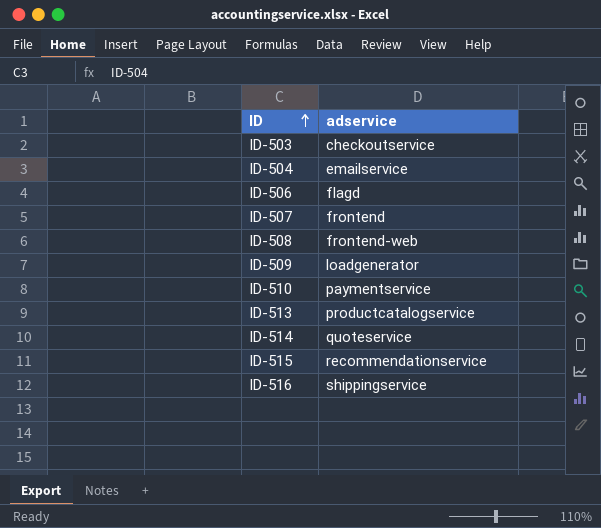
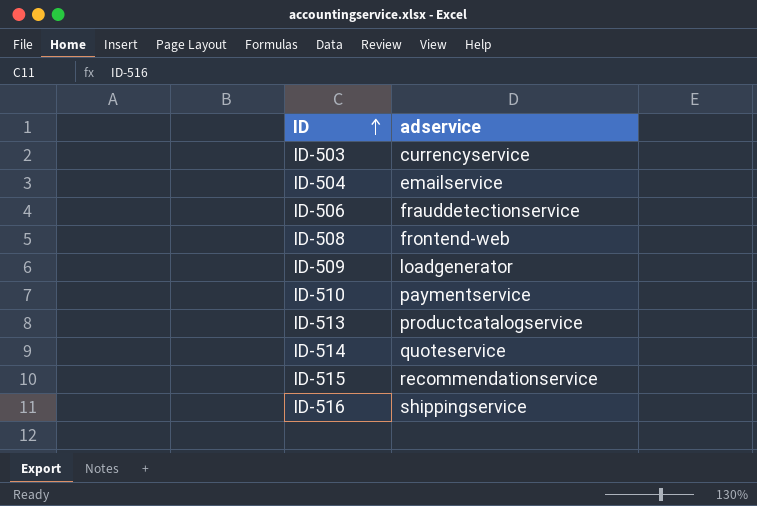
row ID-507: frontend -> none
ID-503 | adservice: checkoutservice -> currencyservice
ID-506 | adservice: flagd -> frauddetectionservice

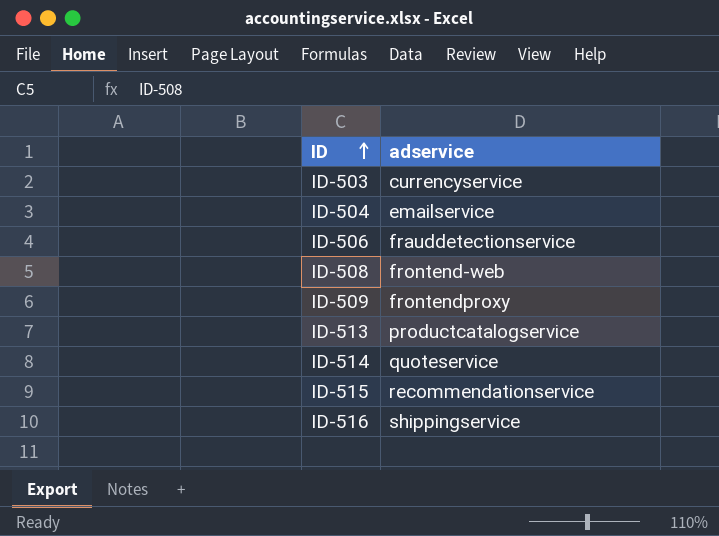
row ID-510: paymentservice -> none
ID-509 | adservice: loadgenerator -> frontendproxy

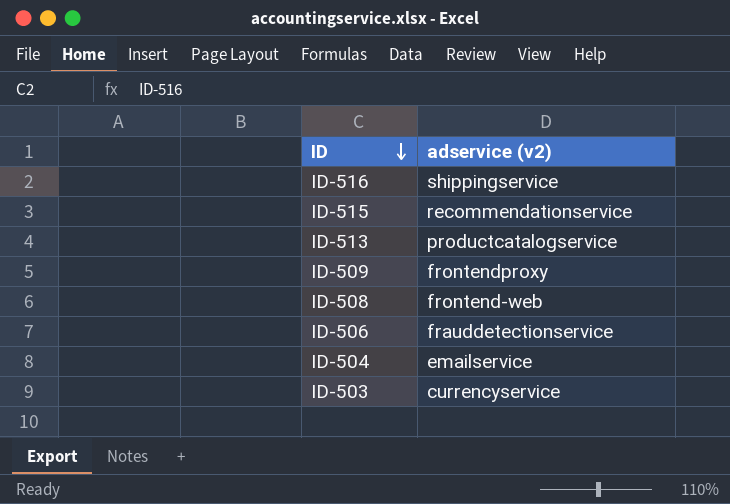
row order: ID ascending -> ID descending
column name: adservice -> adservice (v2)
row ID-514: quoteservice -> none

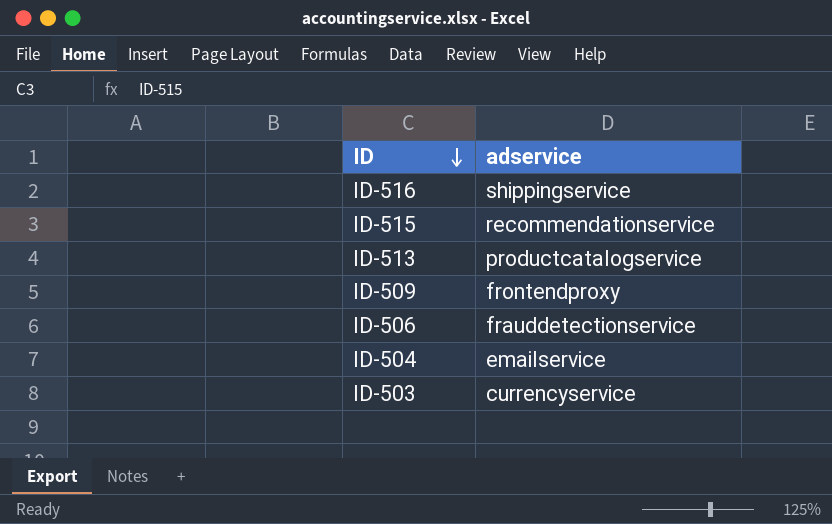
column name: adservice (v2) -> adservice
row ID-508: frontend-web -> none

